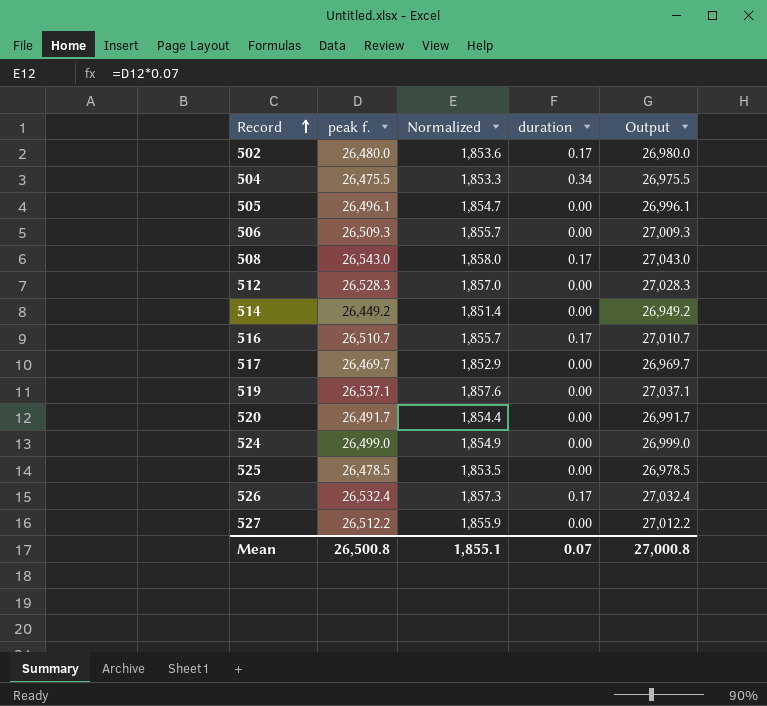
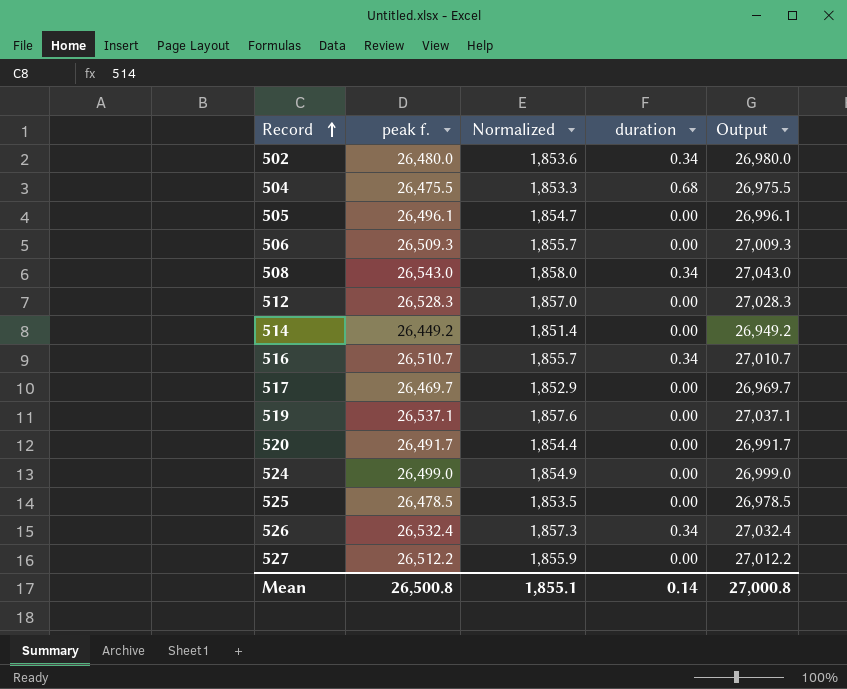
502 | duration: 0.17 -> 0.34
504 | duration: 0.34 -> 0.68
508 | duration: 0.17 -> 0.34
516 | duration: 0.17 -> 0.34
526 | duration: 0.17 -> 0.34
Mean | duration: 0.07 -> 0.14

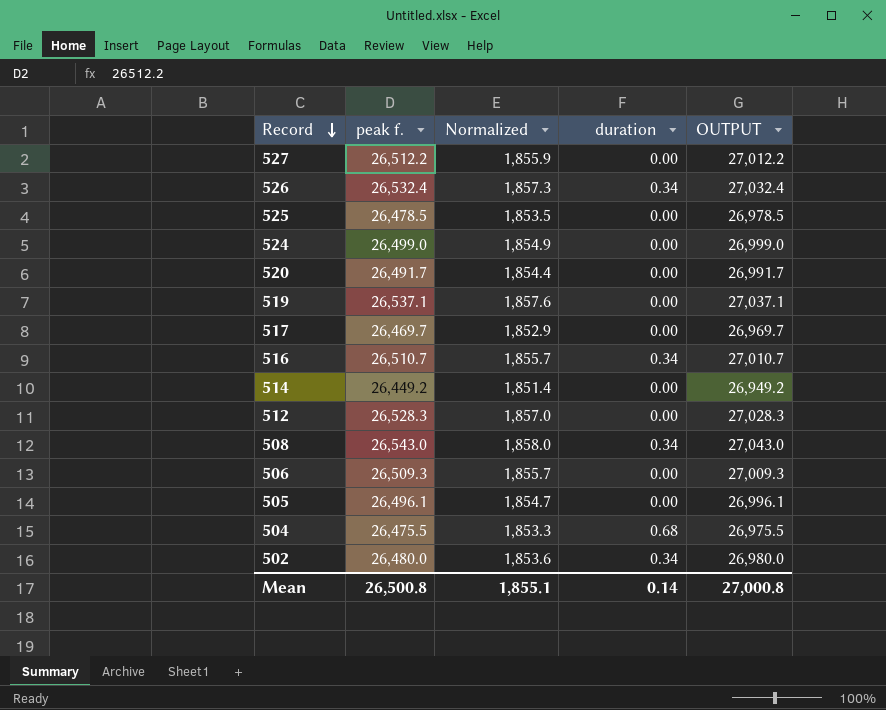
row order: Record ascending -> Record descending
column name: Output -> OUTPUT

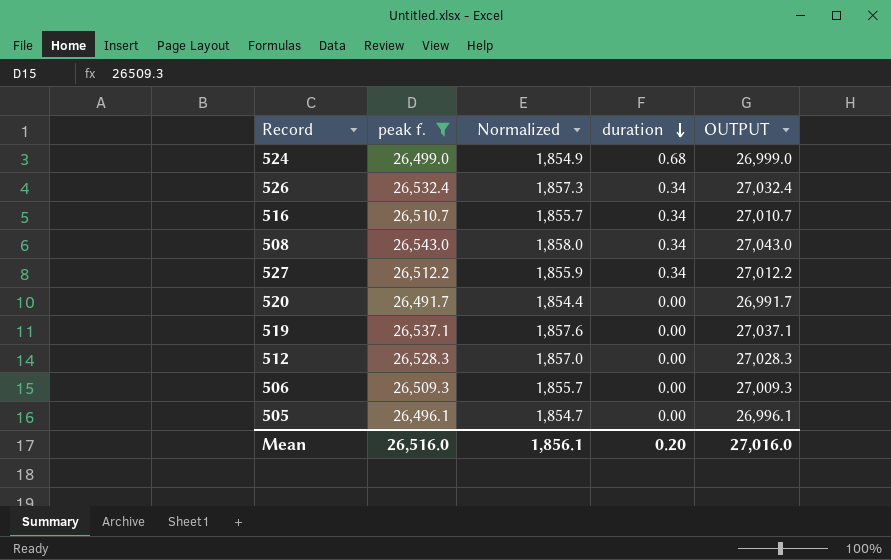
filter: none -> peak f. >= 26,491.7
row order: Record descending -> duration descending
524 | duration: 0.00 -> 0.68
527 | duration: 0.00 -> 0.34
Mean | peak f.: 26,500.8 -> 26,516.0
Mean | Normalized: 1,855.1 -> 1,856.1
Mean | duration: 0.14 -> 0.20
Mean | OUTPUT: 27,000.8 -> 27,016.0

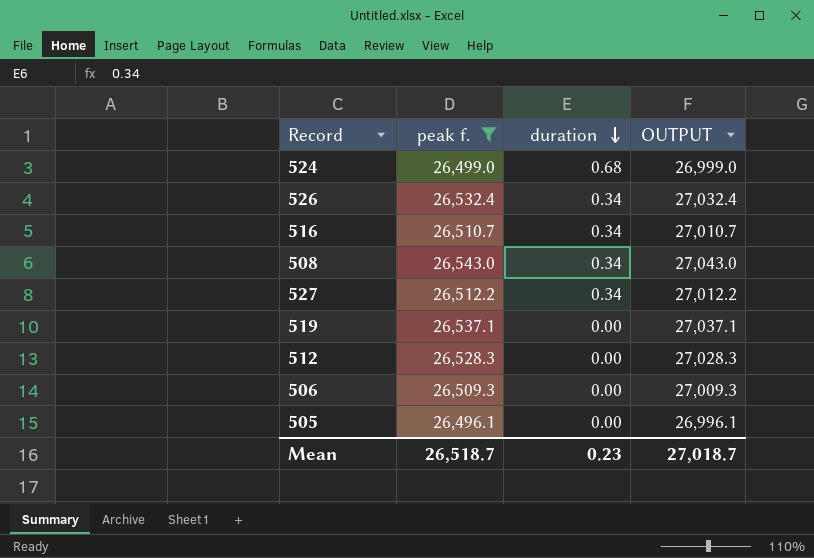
column Normalized | formula: [peak f.] * 0.07 -> none
row 520: 26,491.7 | 1,854.4 | 0.00 | 26,991.7 -> none
Mean | peak f.: 26,516.0 -> 26,518.7
Mean | duration: 0.20 -> 0.23
Mean | OUTPUT: 27,016.0 -> 27,018.7

